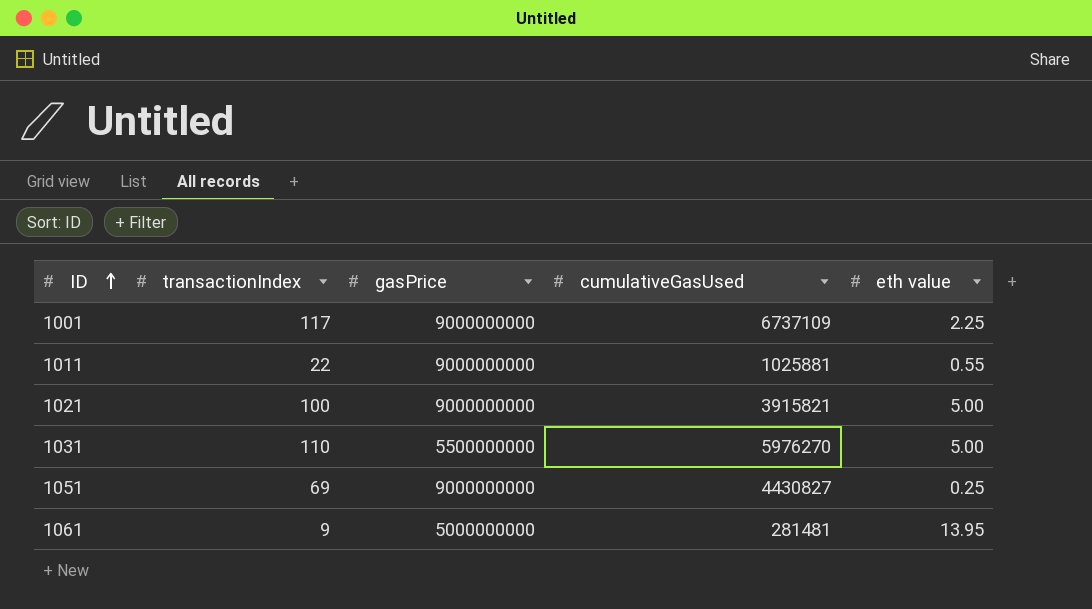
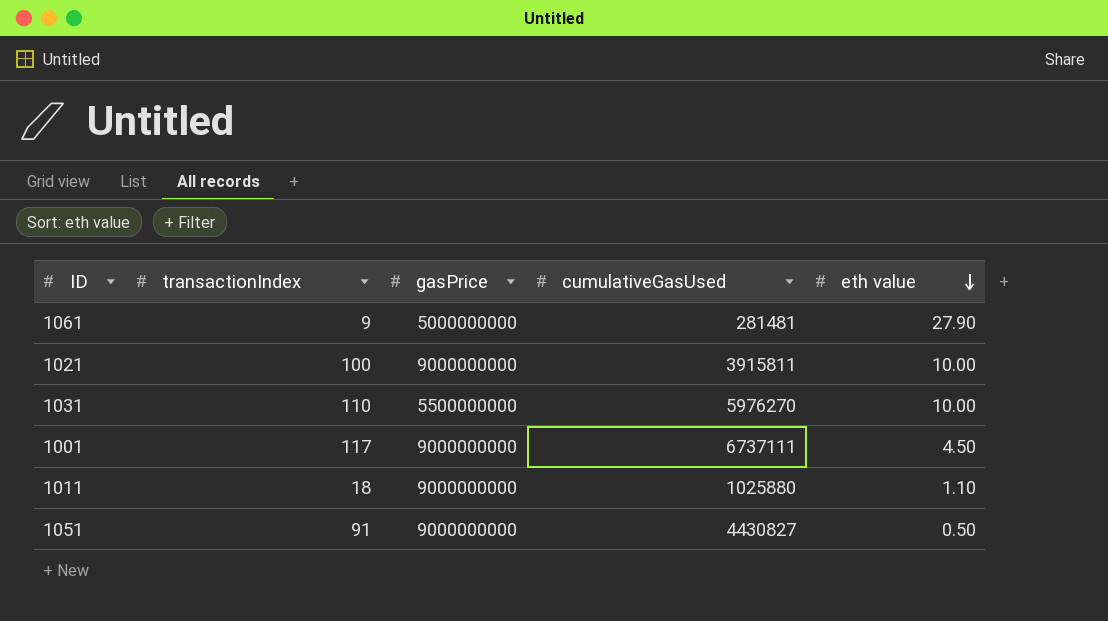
row order: ID ascending -> eth value descending
1061 | eth value: 13.95 -> 27.90
1021 | cumulativeGasUsed: 3915821 -> 3915811
1021 | eth value: 5.00 -> 10.00
1031 | eth value: 5.00 -> 10.00
1001 | cumulativeGasUsed: 6737109 -> 6737111
1001 | eth value: 2.25 -> 4.50
1011 | transactionIndex: 22 -> 18
1011 | cumulativeGasUsed: 1025881 -> 1025880
1011 | eth value: 0.55 -> 1.10
1051 | transactionIndex: 69 -> 91
1051 | eth value: 0.25 -> 0.50

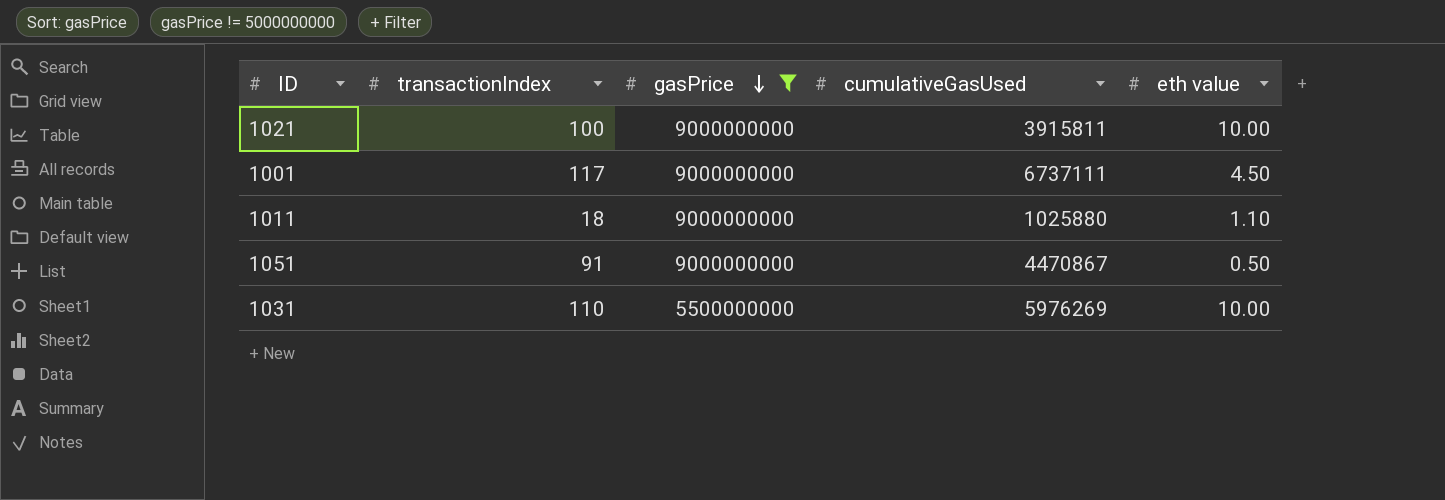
filter: none -> gasPrice != 5000000000
row order: eth value descending -> gasPrice descending
1051 | cumulativeGasUsed: 4430827 -> 4470867
1031 | cumulativeGasUsed: 5976270 -> 5976269

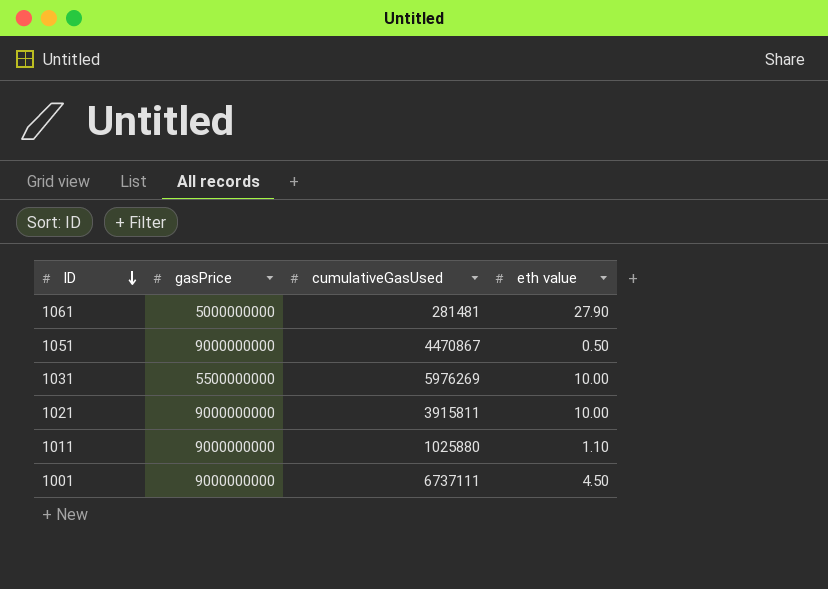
filter: gasPrice != 5000000000 -> none
row order: gasPrice descending -> ID descending
column transactionIndex | position: 2 -> none

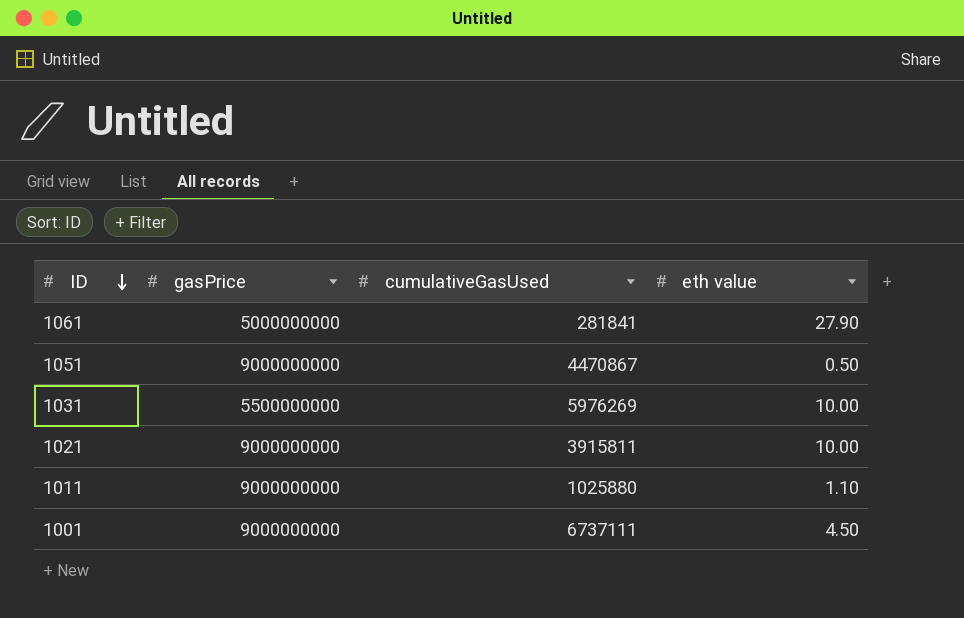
1061 | cumulativeGasUsed: 281481 -> 281841

